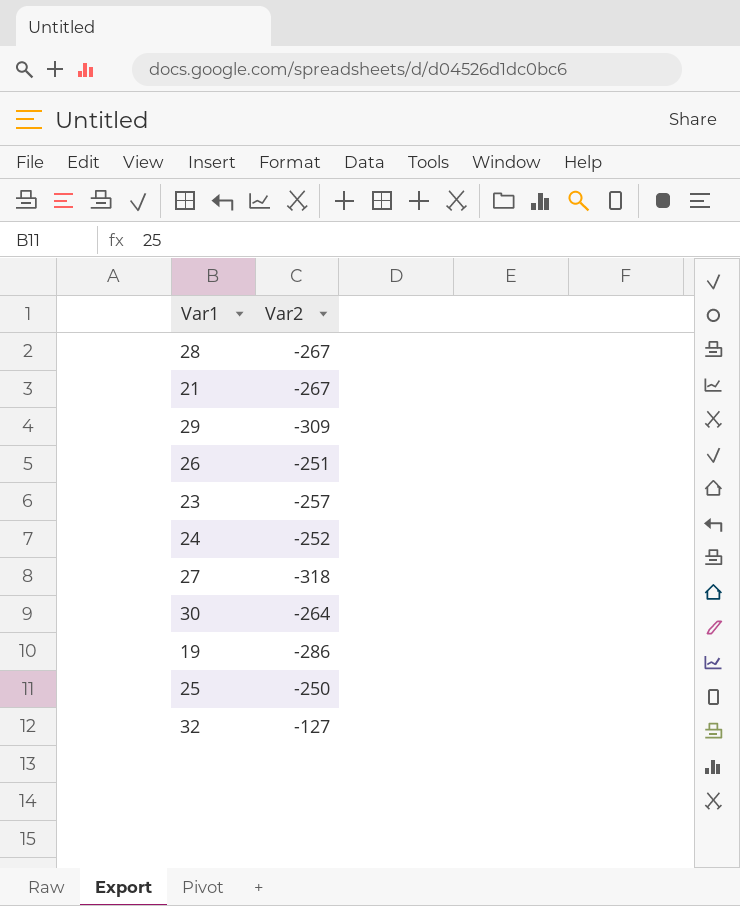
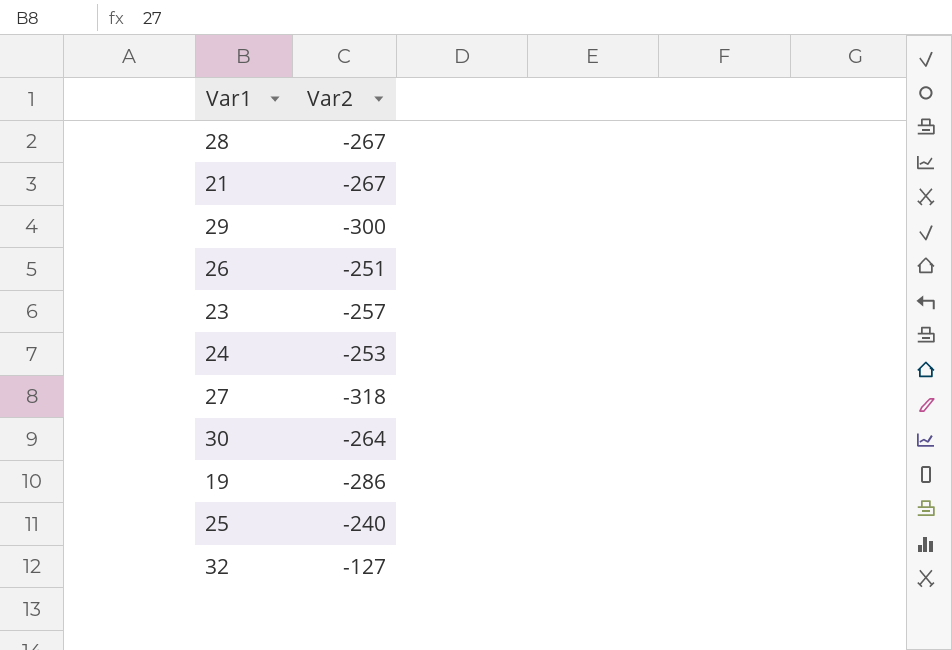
29 | Var2: -309 -> -300
24 | Var2: -252 -> -253
25 | Var2: -250 -> -240

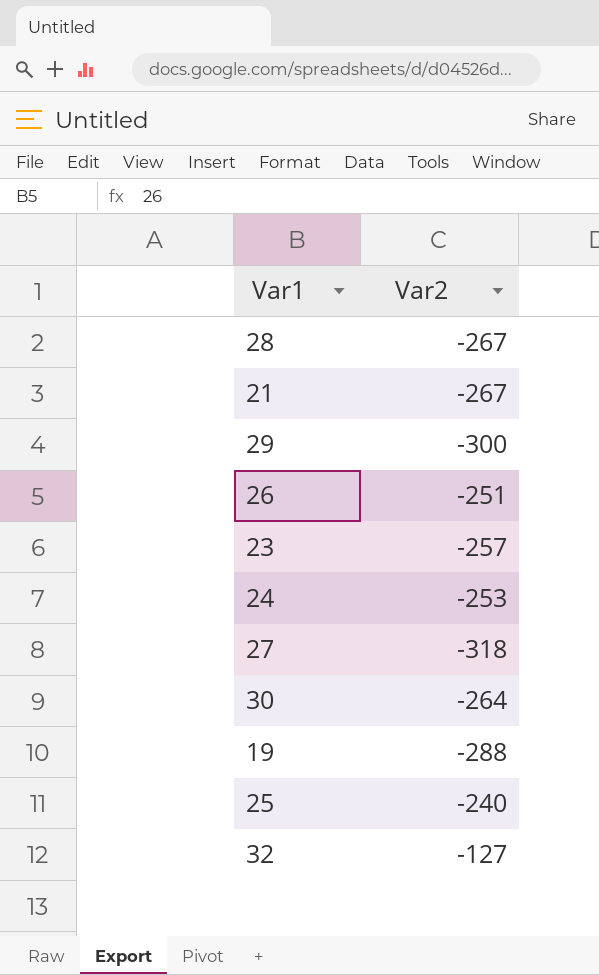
19 | Var2: -286 -> -288

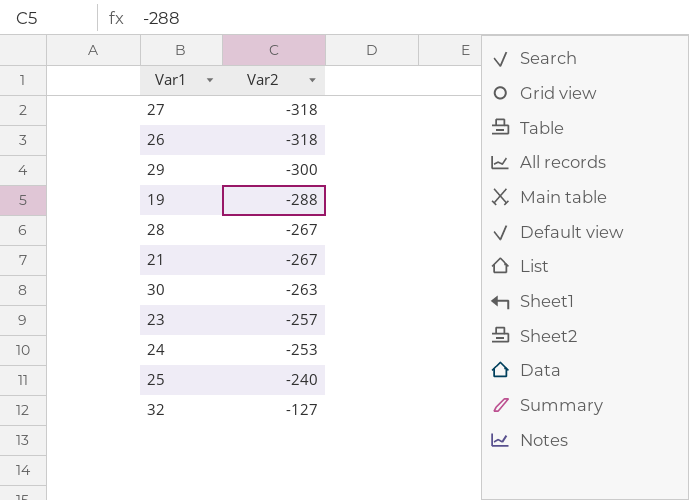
row order: none -> Var2 ascending
26 | Var2: -251 -> -318
30 | Var2: -264 -> -263

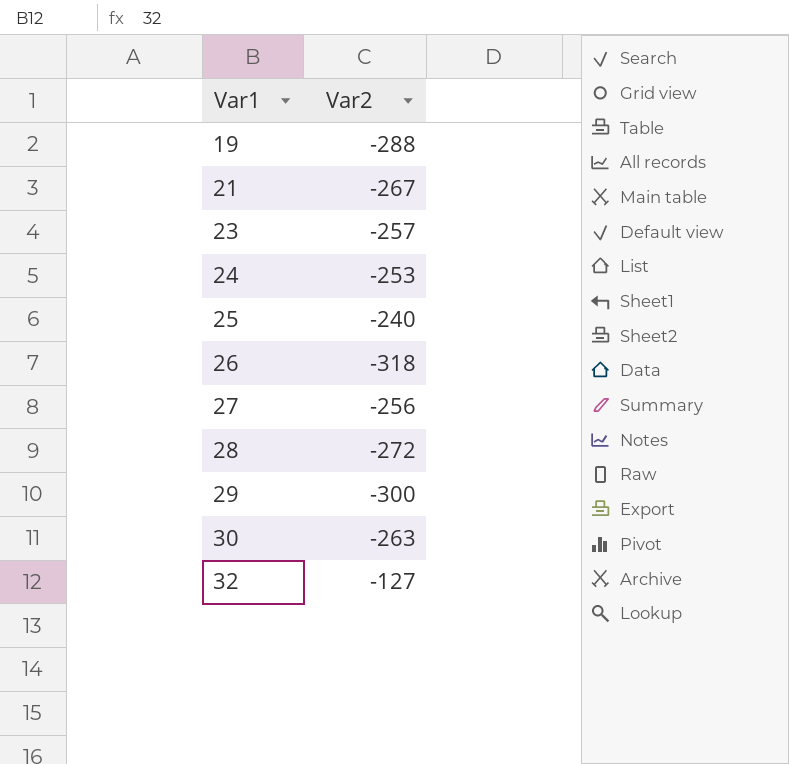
row order: Var2 ascending -> Var1 ascending
27 | Var2: -318 -> -256
28 | Var2: -267 -> -272

